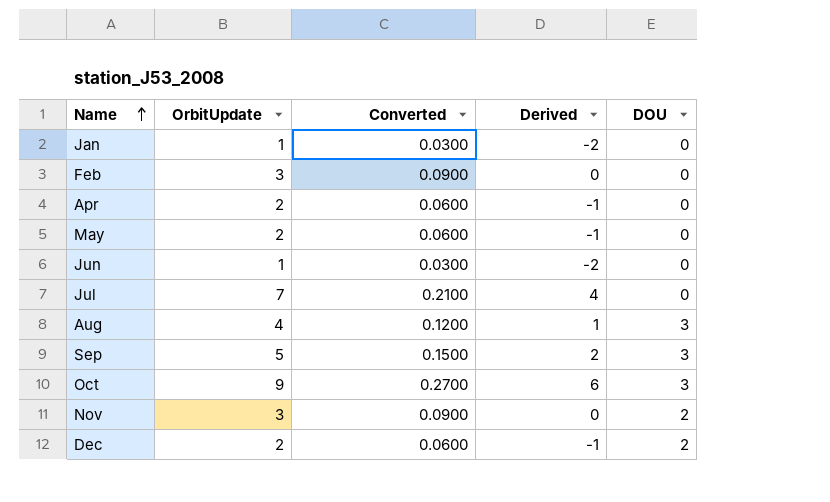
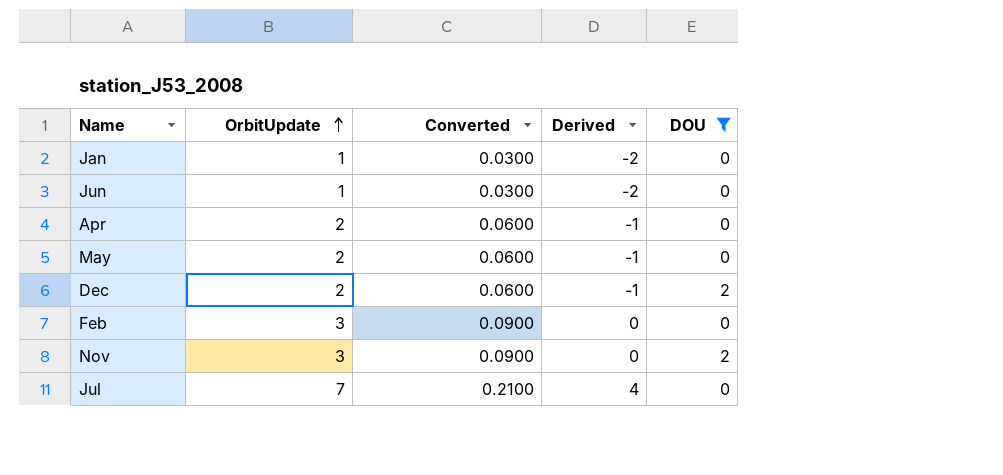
filter: none -> DOU != 3
row order: Name ascending -> OrbitUpdate ascending

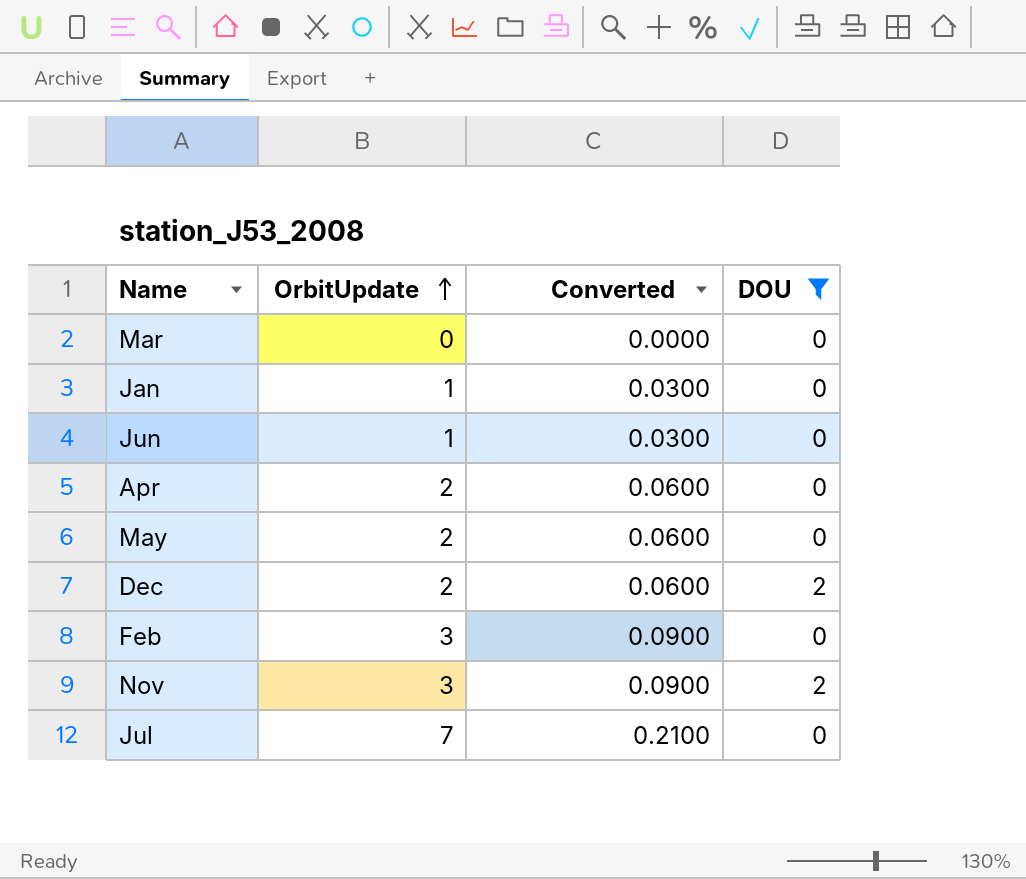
column Derived | formula: [OrbitUpdate] - 3 -> none
row Mar: none -> 0 | 0.0000 | 0

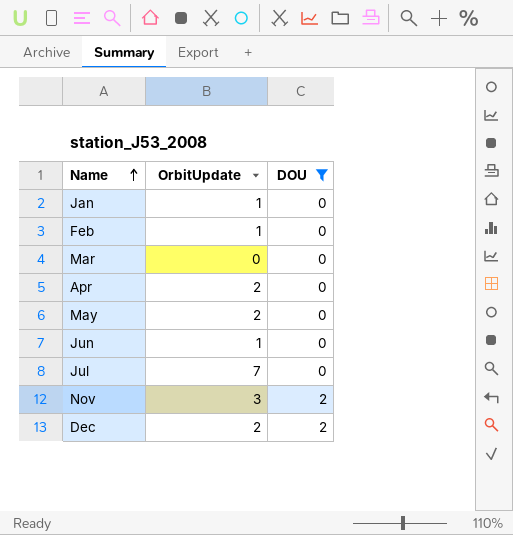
row order: OrbitUpdate ascending -> Name ascending
column Converted | formula: [OrbitUpdate] * 0.03 -> none
Feb | OrbitUpdate: 3 -> 1

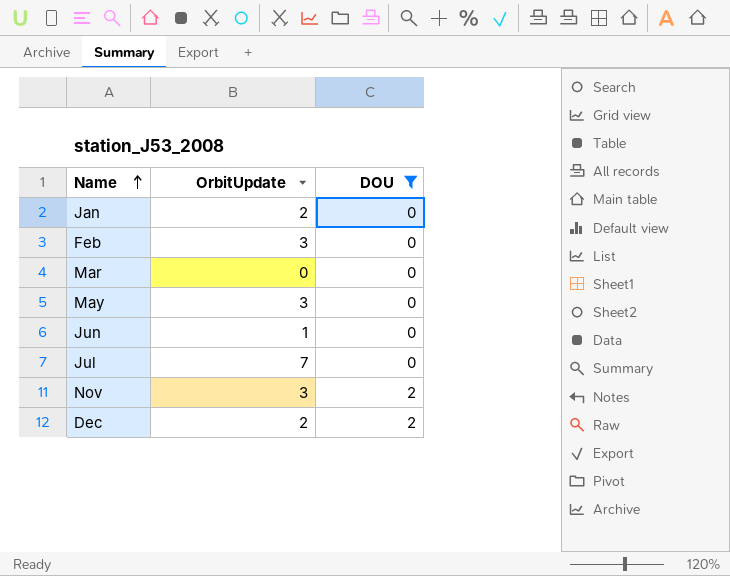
row Apr: 2 | 0 -> none
Jan | OrbitUpdate: 1 -> 2
Feb | OrbitUpdate: 1 -> 3
May | OrbitUpdate: 2 -> 3

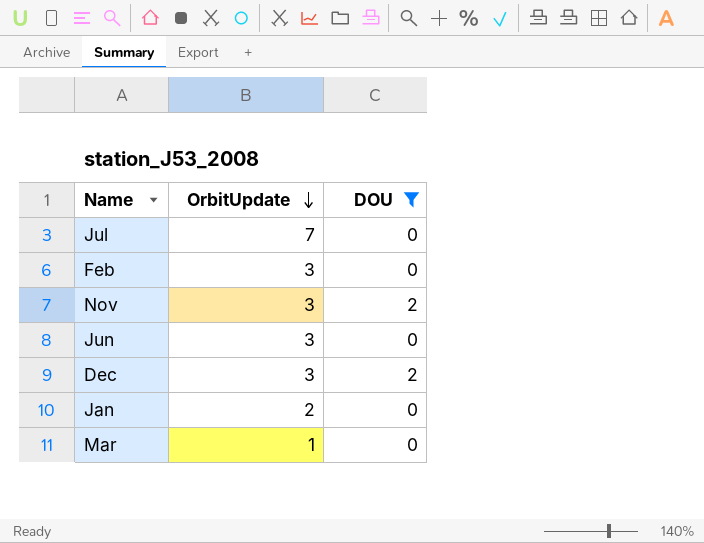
row order: Name ascending -> OrbitUpdate descending
row May: 3 | 0 -> none
Jun | OrbitUpdate: 1 -> 3
Dec | OrbitUpdate: 2 -> 3
Mar | OrbitUpdate: 0 -> 1

